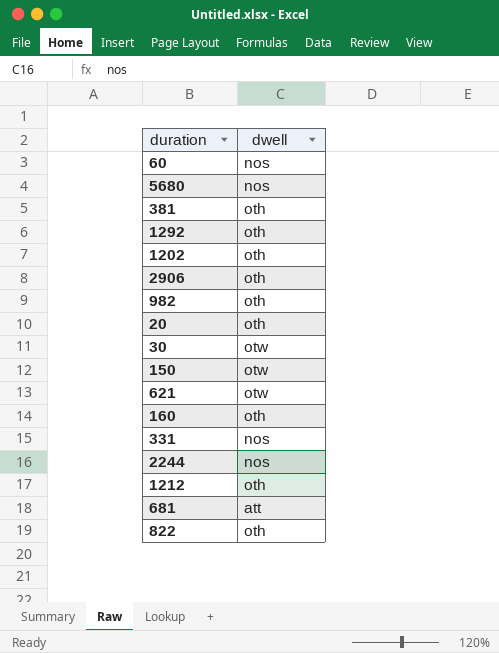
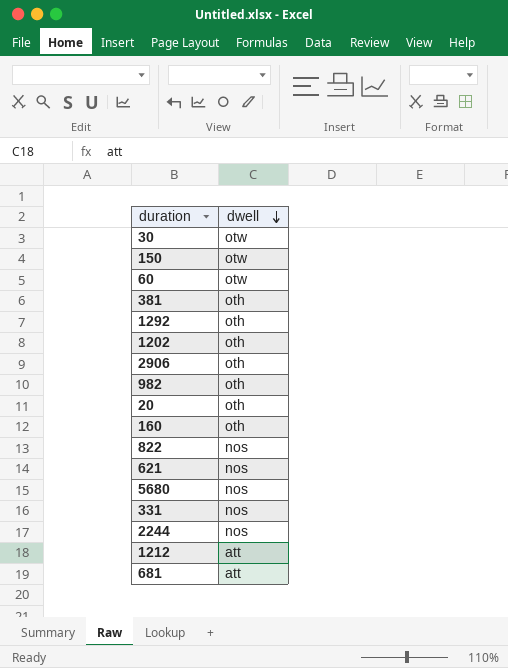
row order: none -> dwell descending
60 | dwell: nos -> otw
822 | dwell: oth -> nos
621 | dwell: otw -> nos
1212 | dwell: oth -> att

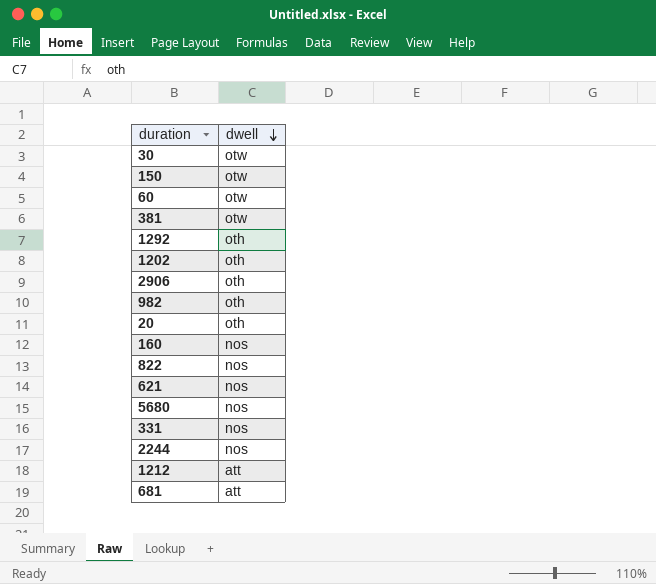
381 | dwell: oth -> otw
160 | dwell: oth -> nos

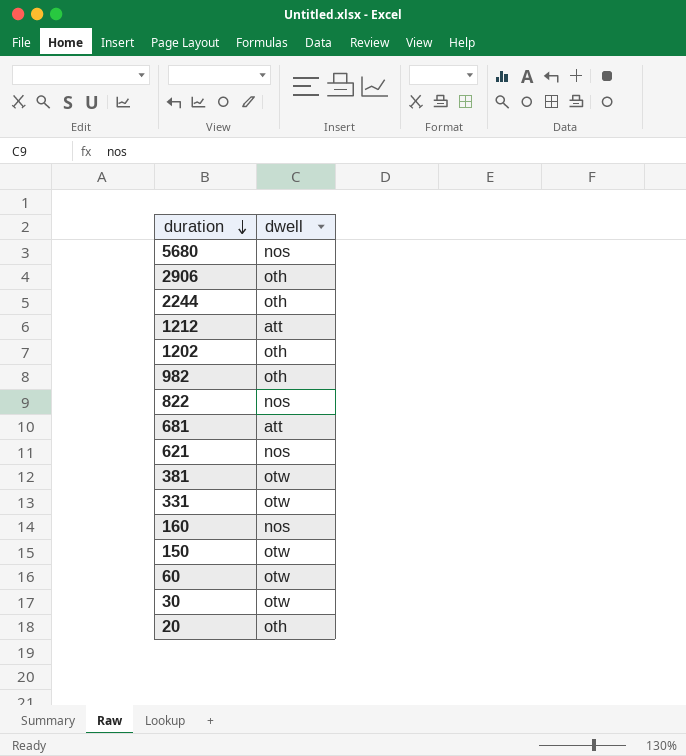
row order: dwell descending -> duration descending
row 1292: oth -> none
2244 | dwell: nos -> oth
331 | dwell: nos -> otw

